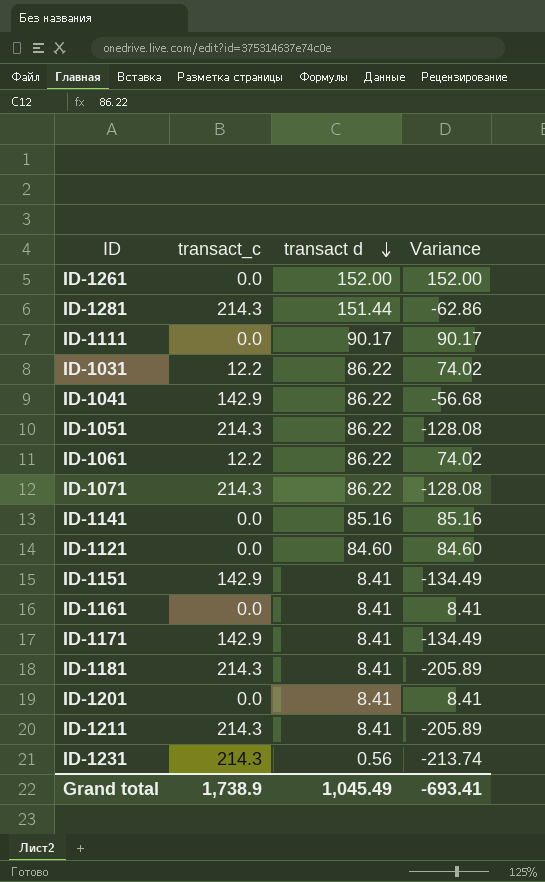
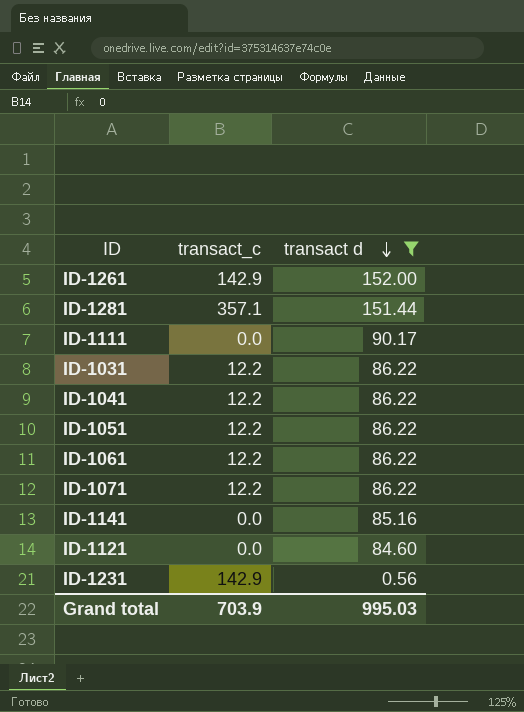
filter: none -> transact d != 8.41
column Variance | formula: [transact d] - [transact_c] -> none
ID-1261 | transact_c: 0.0 -> 142.9
ID-1281 | transact_c: 214.3 -> 357.1
ID-1041 | transact_c: 142.9 -> 12.2
ID-1051 | transact_c: 214.3 -> 12.2
ID-1071 | transact_c: 214.3 -> 12.2
ID-1231 | transact_c: 214.3 -> 142.9
Grand total | transact_c: 1,738.9 -> 703.9
Grand total | transact d: 1,045.49 -> 995.03

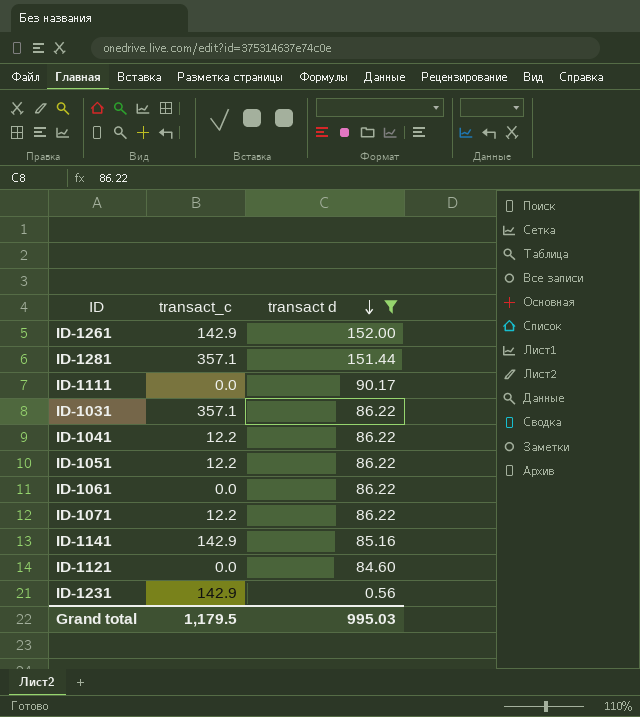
ID-1031 | transact_c: 12.2 -> 357.1
ID-1061 | transact_c: 12.2 -> 0.0
ID-1141 | transact_c: 0.0 -> 142.9
Grand total | transact_c: 703.9 -> 1,179.5

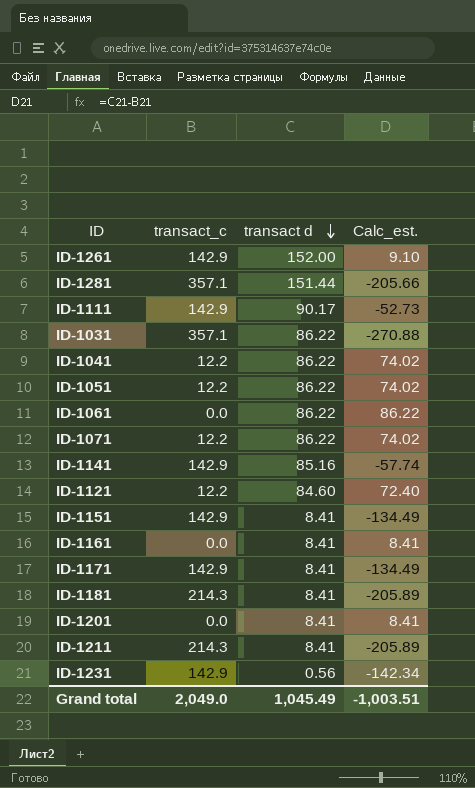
filter: transact d != 8.41 -> none
column Calc_est. | formula: none -> [transact d] - [transact_c]
ID-1111 | transact_c: 0.0 -> 142.9
ID-1121 | transact_c: 0.0 -> 12.2
Grand total | transact_c: 1,179.5 -> 2,049.0
Grand total | transact d: 995.03 -> 1,045.49

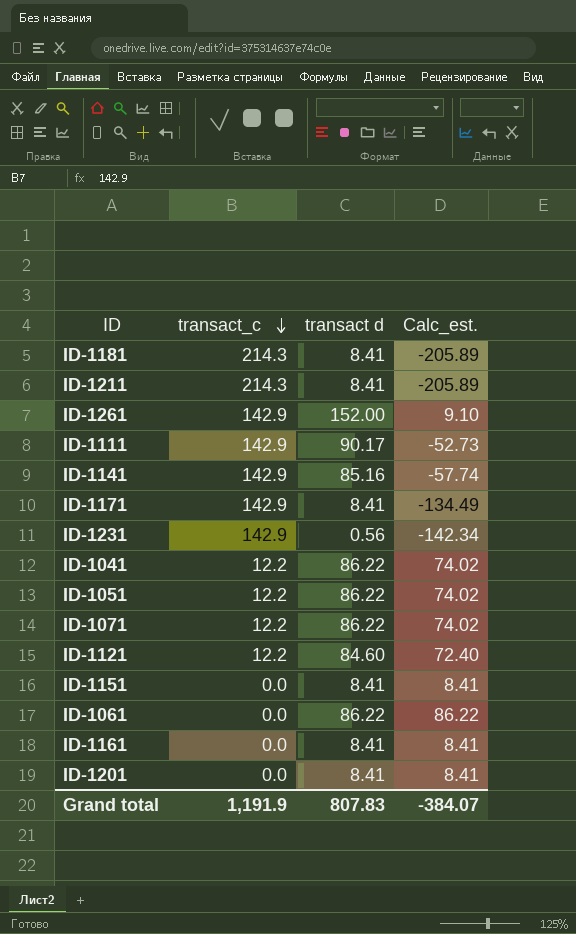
row order: transact d descending -> transact_c descending
row ID-1281: 357.1 | 151.44 | -205.66 -> none
row ID-1031: 357.1 | 86.22 | -270.88 -> none
ID-1151 | transact_c: 142.9 -> 0.0
ID-1151 | Calc_est.: -134.49 -> 8.41
Grand total | transact_c: 2,049.0 -> 1,191.9
Grand total | transact d: 1,045.49 -> 807.83
Grand total | Calc_est.: -1,003.51 -> -384.07

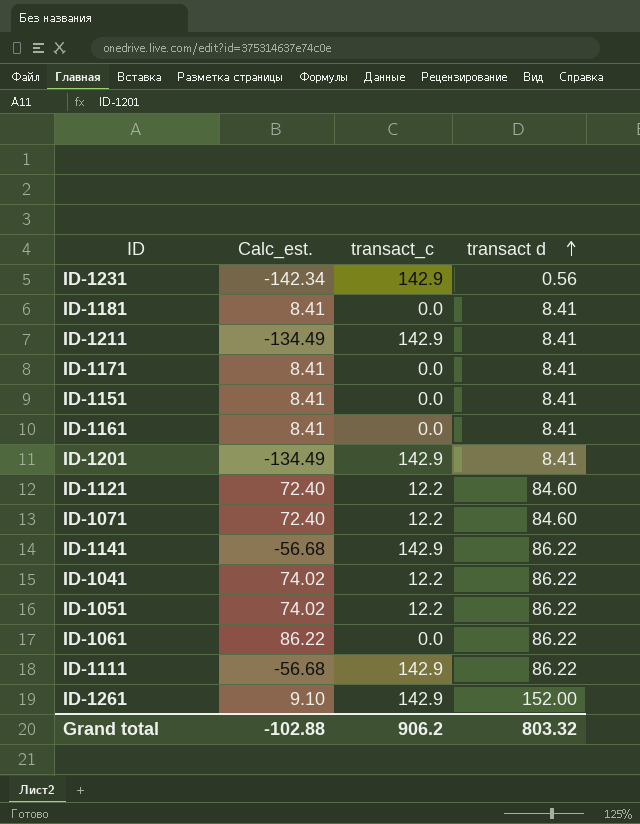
row order: transact_c descending -> transact d ascending
column Calc_est. | position: 4 -> 2
ID-1181 | Calc_est.: -205.89 -> 8.41
ID-1181 | transact_c: 214.3 -> 0.0
ID-1211 | Calc_est.: -205.89 -> -134.49
ID-1211 | transact_c: 214.3 -> 142.9
ID-1171 | Calc_est.: -134.49 -> 8.41
ID-1171 | transact_c: 142.9 -> 0.0
ID-1201 | Calc_est.: 8.41 -> -134.49
ID-1201 | transact_c: 0.0 -> 142.9
ID-1071 | Calc_est.: 74.02 -> 72.40
ID-1071 | transact d: 86.22 -> 84.60
ID-1141 | Calc_est.: -57.74 -> -56.68
ID-1141 | transact d: 85.16 -> 86.22
ID-1111 | Calc_est.: -52.73 -> -56.68
ID-1111 | transact d: 90.17 -> 86.22
Grand total | Calc_est.: -384.07 -> -102.88
Grand total | transact_c: 1,191.9 -> 906.2
Grand total | transact d: 807.83 -> 803.32

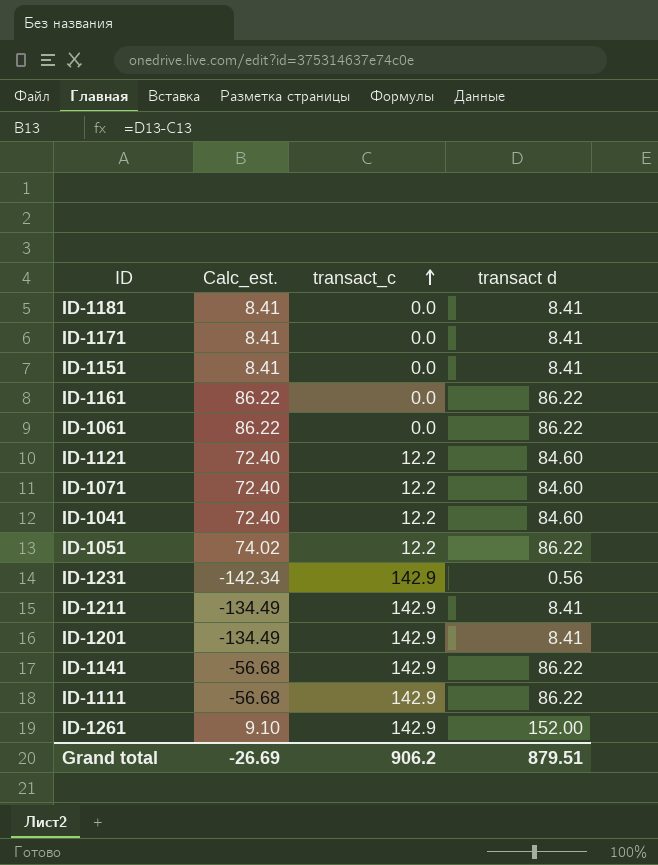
row order: transact d ascending -> transact_c ascending
ID-1161 | Calc_est.: 8.41 -> 86.22
ID-1161 | transact d: 8.41 -> 86.22
ID-1041 | Calc_est.: 74.02 -> 72.40
ID-1041 | transact d: 86.22 -> 84.60
Grand total | Calc_est.: -102.88 -> -26.69
Grand total | transact d: 803.32 -> 879.51

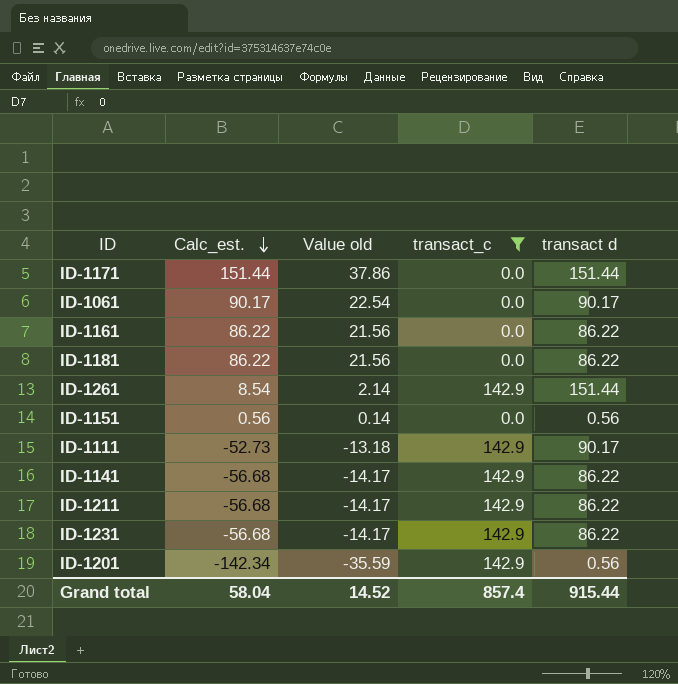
filter: none -> transact_c != 12.2
row order: transact_c ascending -> Calc_est. descending
column Value old | formula: none -> [Calc_est.] * 0.25
ID-1171 | Calc_est.: 8.41 -> 151.44
ID-1171 | transact d: 8.41 -> 151.44
ID-1061 | Calc_est.: 86.22 -> 90.17
ID-1061 | transact d: 86.22 -> 90.17
ID-1181 | Calc_est.: 8.41 -> 86.22
ID-1181 | transact d: 8.41 -> 86.22
ID-1261 | Calc_est.: 9.10 -> 8.54
ID-1261 | transact d: 152.00 -> 151.44
ID-1151 | Calc_est.: 8.41 -> 0.56
ID-1151 | transact d: 8.41 -> 0.56
ID-1111 | Calc_est.: -56.68 -> -52.73
ID-1111 | transact d: 86.22 -> 90.17
ID-1211 | Calc_est.: -134.49 -> -56.68
ID-1211 | transact d: 8.41 -> 86.22
ID-1231 | Calc_est.: -142.34 -> -56.68
ID-1231 | transact d: 0.56 -> 86.22
ID-1201 | Calc_est.: -134.49 -> -142.34
ID-1201 | transact d: 8.41 -> 0.56
Grand total | Calc_est.: -26.69 -> 58.04
Grand total | transact_c: 906.2 -> 857.4
Grand total | transact d: 879.51 -> 915.44

